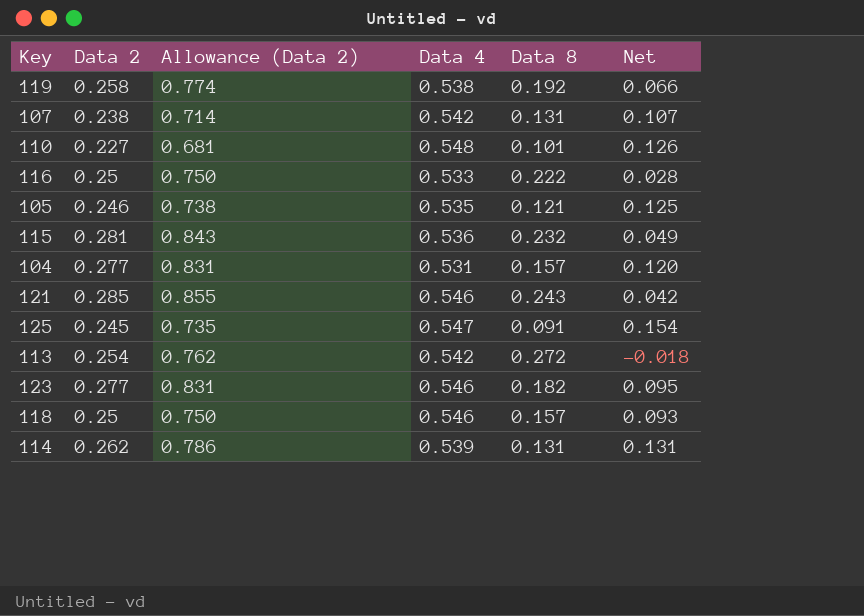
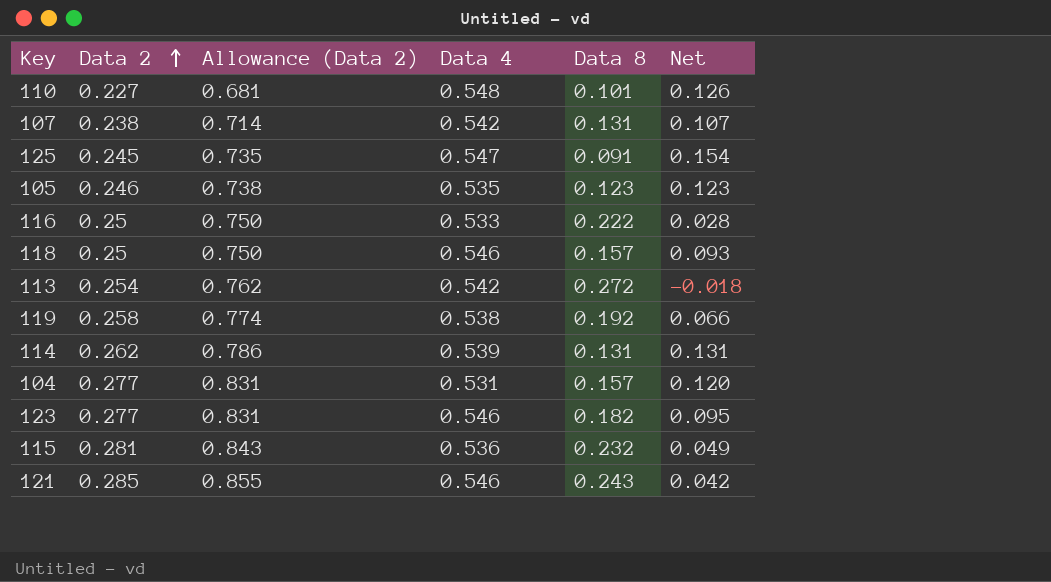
row order: none -> Data 2 ascending
105 | Data 8: 0.121 -> 0.123
105 | Net: 0.125 -> 0.123

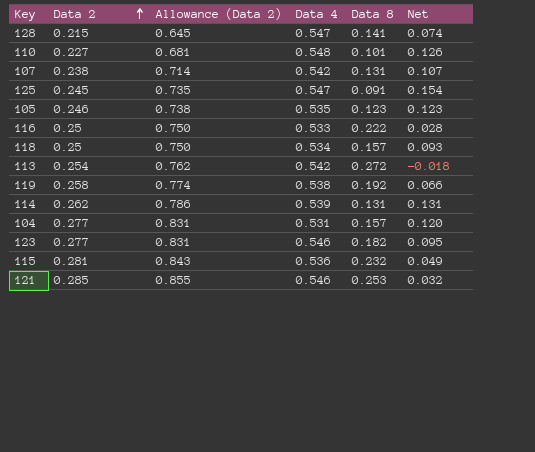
row 128: none -> 0.215 | 0.645 | 0.547 | 0.141 | 0.074
118 | Data 4: 0.546 -> 0.534
121 | Data 8: 0.243 -> 0.253
121 | Net: 0.042 -> 0.032

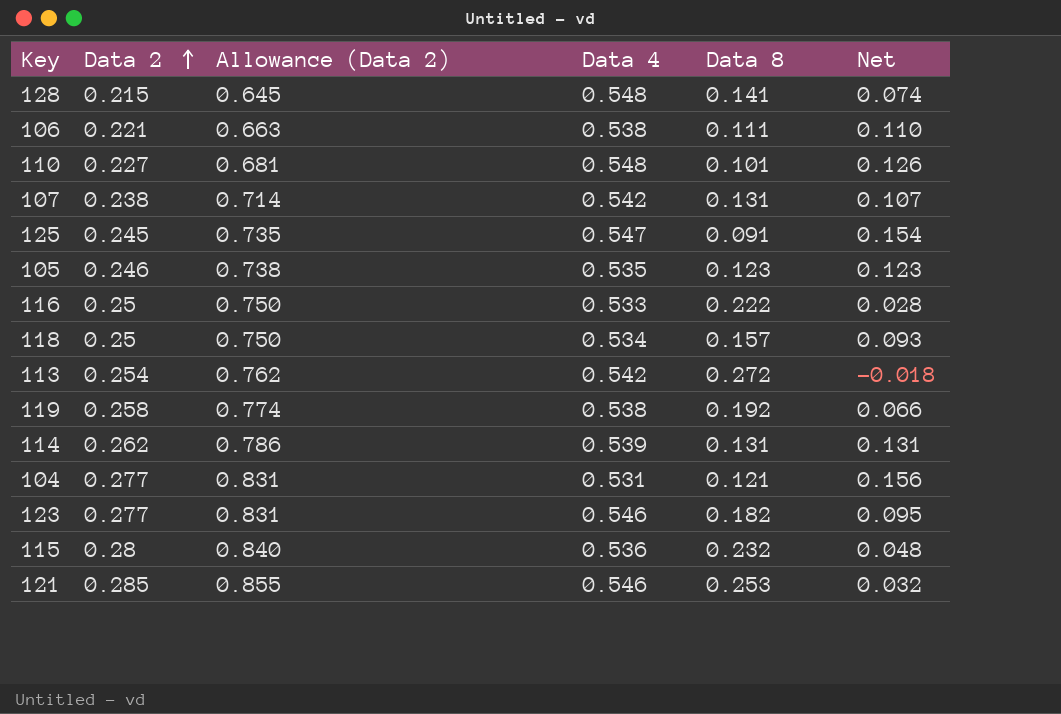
128 | Data 4: 0.547 -> 0.548
row 106: none -> 0.221 | 0.663 | 0.538 | 0.111 | 0.110
104 | Data 8: 0.157 -> 0.121
104 | Net: 0.120 -> 0.156
115 | Data 2: 0.281 -> 0.28
115 | Allowance (Data 2): 0.843 -> 0.840
115 | Net: 0.049 -> 0.048

